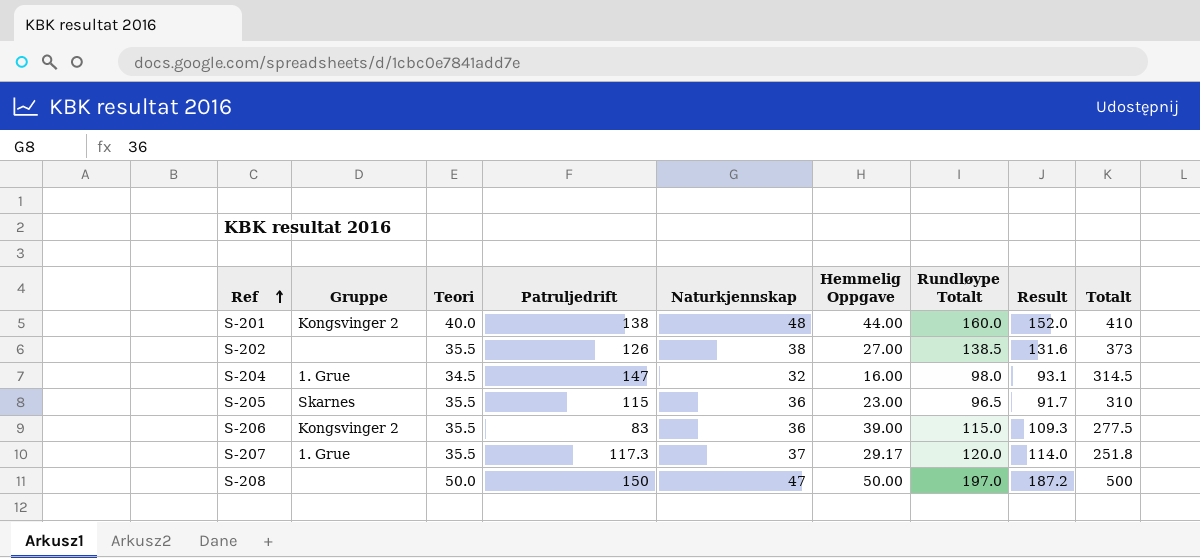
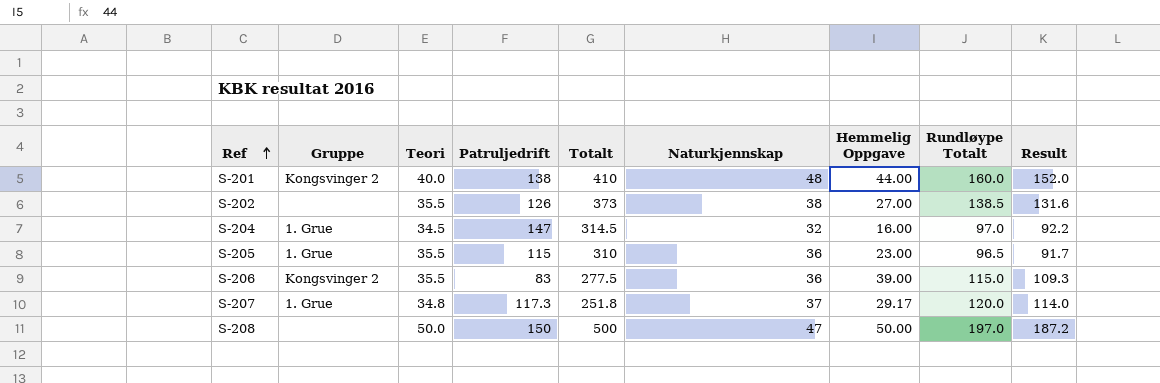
column Totalt | position: 9 -> 5
S-204 | Rundløype Totalt: 98.0 -> 97.0
S-204 | Result: 93.1 -> 92.2
S-205 | Gruppe: Skarnes -> 1. Grue
S-207 | Teori: 35.5 -> 34.8

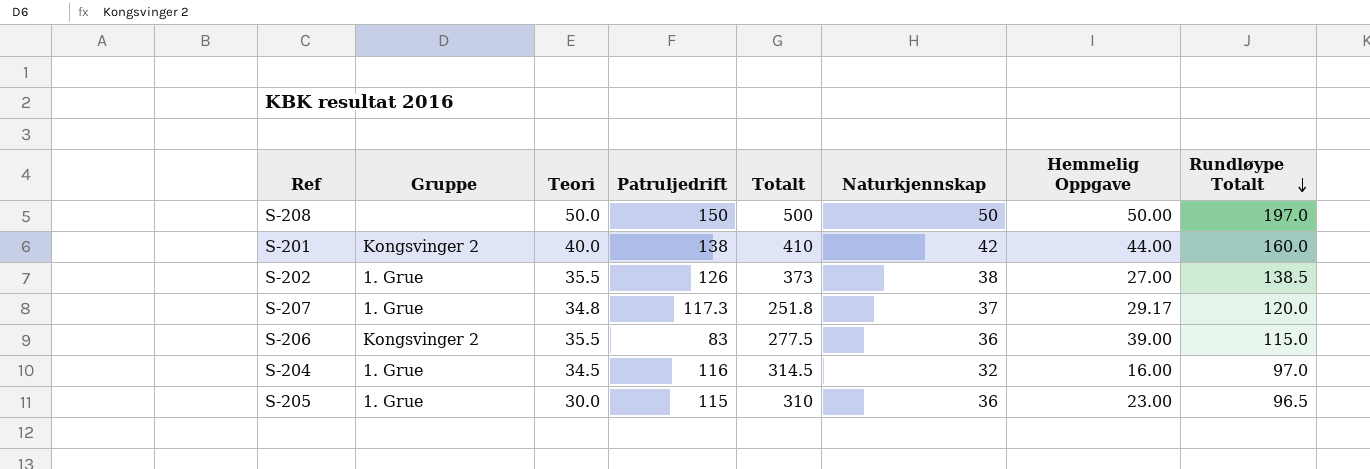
row order: Ref ascending -> Rundløype Totalt descending
column Result | formula: [Rundløype Totalt] * 0.95 -> none
S-208 | Naturkjennskap: 47 -> 50
S-201 | Naturkjennskap: 48 -> 42
S-202 | Gruppe: none -> 1. Grue
S-204 | Patruljedrift: 147 -> 116
S-205 | Teori: 35.5 -> 30.0

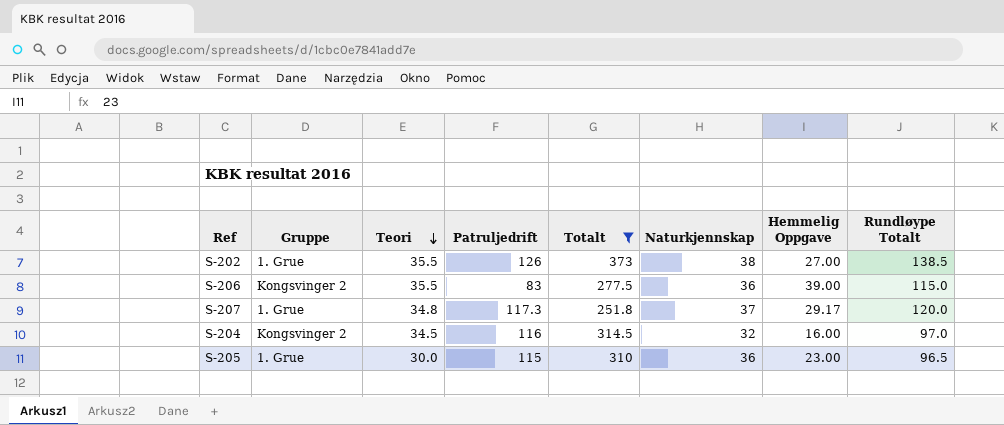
filter: none -> Totalt <= 373
row order: Rundløype Totalt descending -> Teori descending
S-204 | Gruppe: 1. Grue -> Kongsvinger 2

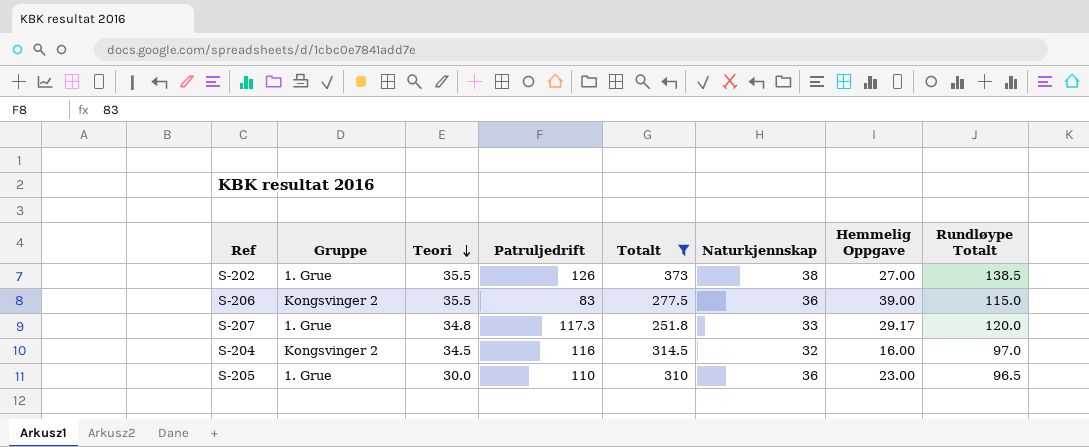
S-207 | Naturkjennskap: 37 -> 33
S-205 | Patruljedrift: 115 -> 110

